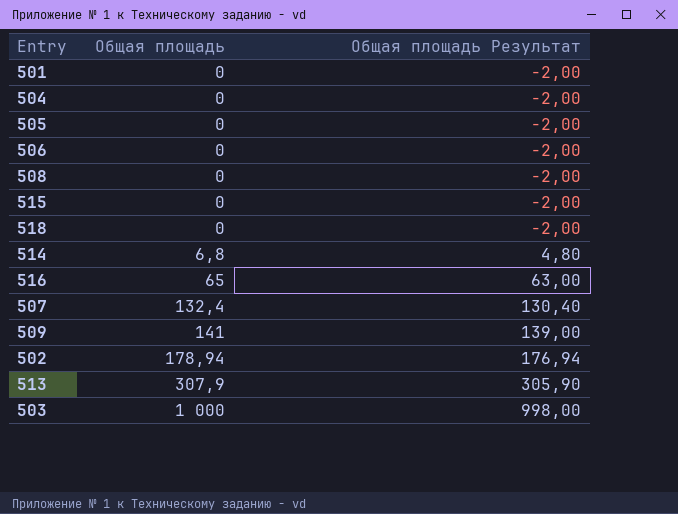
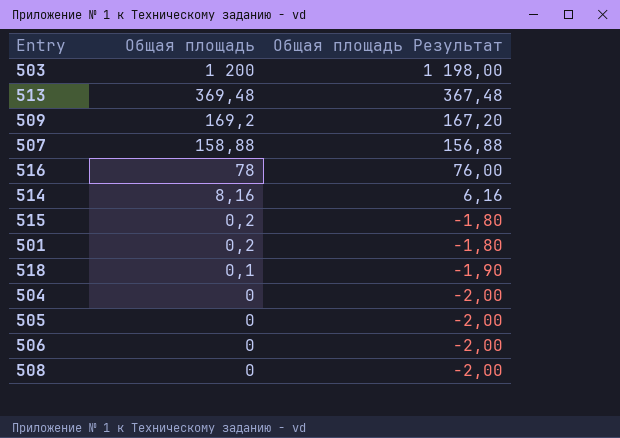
row order: Общая площадь ascending -> Общая площадь descending
row 502: 178,94 | 176,94 -> none
503 | Общая площадь: 1 000 -> 1 200
503 | Общая площадь Результат: 998,00 -> 1 198,00
513 | Общая площадь: 307,9 -> 369,48
513 | Общая площадь Результат: 305,90 -> 367,48
509 | Общая площадь: 141 -> 169,2
509 | Общая площадь Результат: 139,00 -> 167,20
507 | Общая площадь: 132,4 -> 158,88
507 | Общая площадь Результат: 130,40 -> 156,88
516 | Общая площадь: 65 -> 78
516 | Общая площадь Результат: 63,00 -> 76,00
514 | Общая площадь: 6,8 -> 8,16
514 | Общая площадь Результат: 4,80 -> 6,16
515 | Общая площадь: 0 -> 0,2
515 | Общая площадь Результат: -2,00 -> -1,80
501 | Общая площадь: 0 -> 0,2
501 | Общая площадь Результат: -2,00 -> -1,80
518 | Общая площадь: 0 -> 0,1
518 | Общая площадь Результат: -2,00 -> -1,90

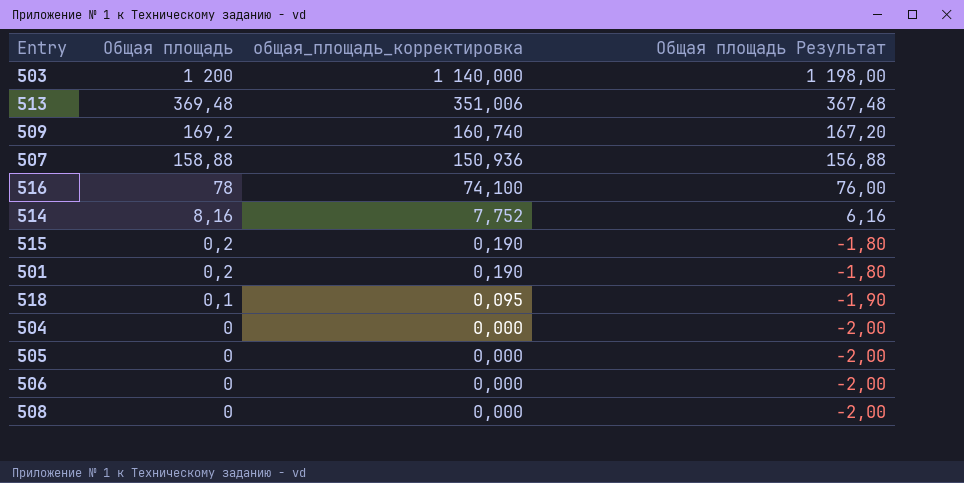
column общая_площадь_корректировка | formula: none -> [Общая площадь] * 0,95

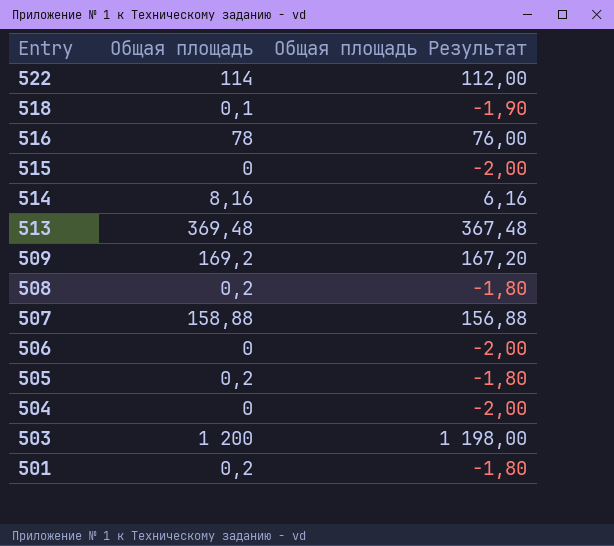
row order: Общая площадь descending -> Entry descending
column общая_площадь_корректировка | formula: [Общая площадь] * 0,95 -> none
row 522: none -> 114 | 112,00
515 | Общая площадь: 0,2 -> 0
515 | Общая площадь Результат: -1,80 -> -2,00
508 | Общая площадь: 0 -> 0,2
508 | Общая площадь Результат: -2,00 -> -1,80
505 | Общая площадь: 0 -> 0,2
505 | Общая площадь Результат: -2,00 -> -1,80

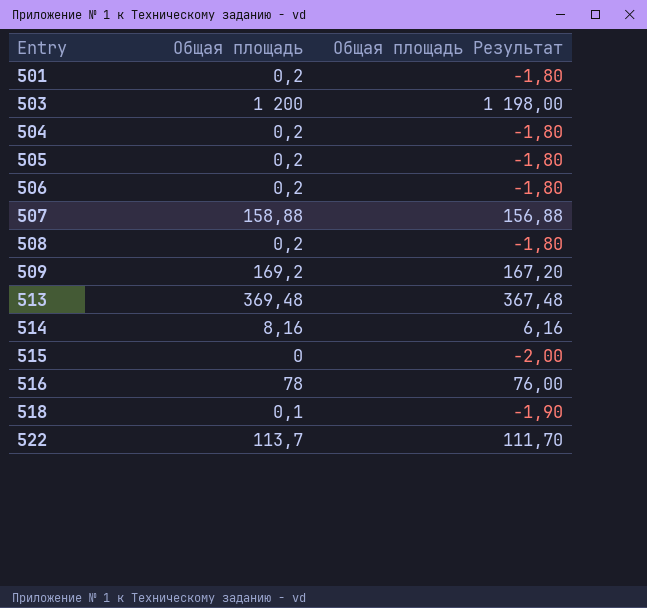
row order: Entry descending -> Entry ascending
504 | Общая площадь: 0 -> 0,2
504 | Общая площадь Результат: -2,00 -> -1,80
506 | Общая площадь: 0 -> 0,2
506 | Общая площадь Результат: -2,00 -> -1,80
522 | Общая площадь: 114 -> 113,7
522 | Общая площадь Результат: 112,00 -> 111,70

